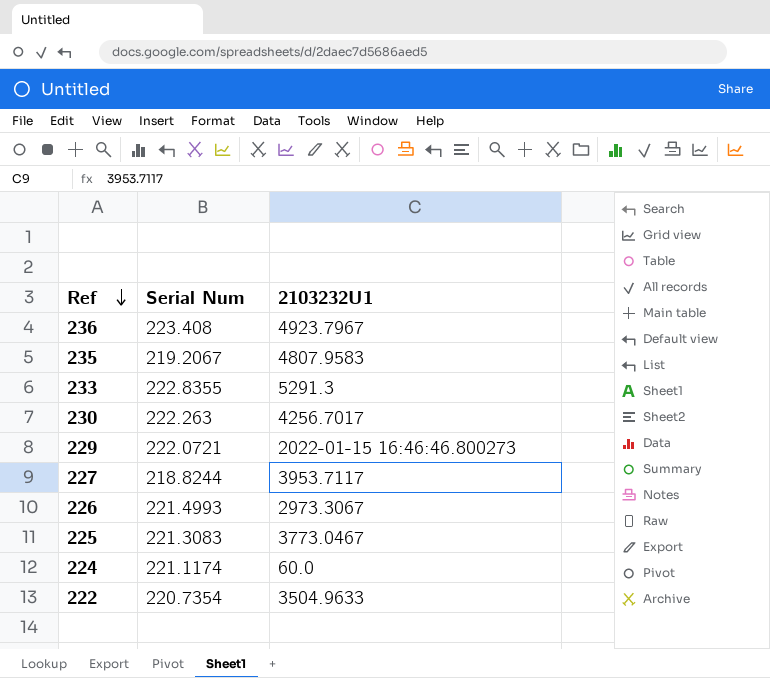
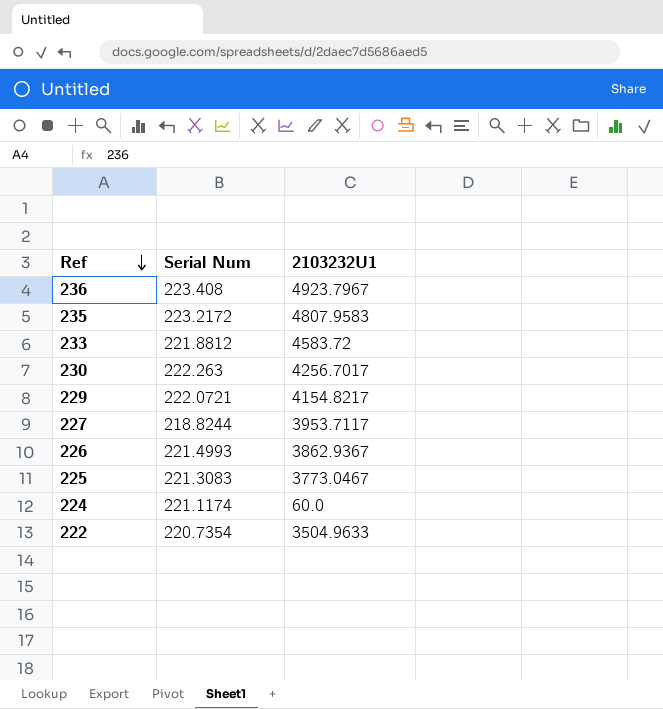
235 | Serial Num: 219.2067 -> 223.2172
233 | Serial Num: 222.8355 -> 221.8812
233 | 2103232U1: 5291.3 -> 4583.72
229 | 2103232U1: 2022-01-15 16:46:46.800273 -> 4154.8217
226 | 2103232U1: 2973.3067 -> 3862.9367

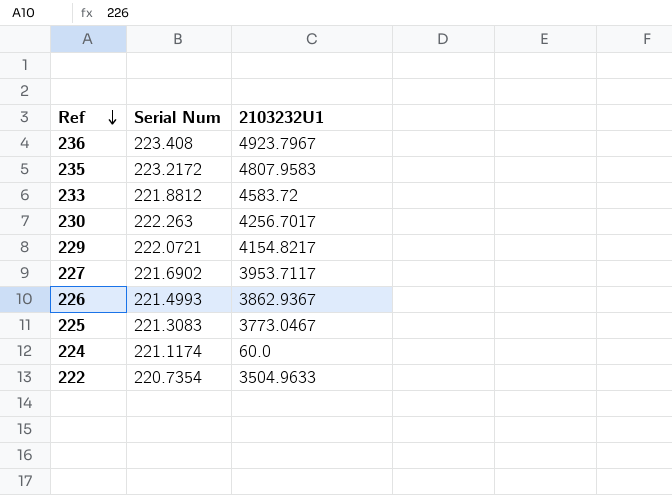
227 | Serial Num: 218.8244 -> 221.6902

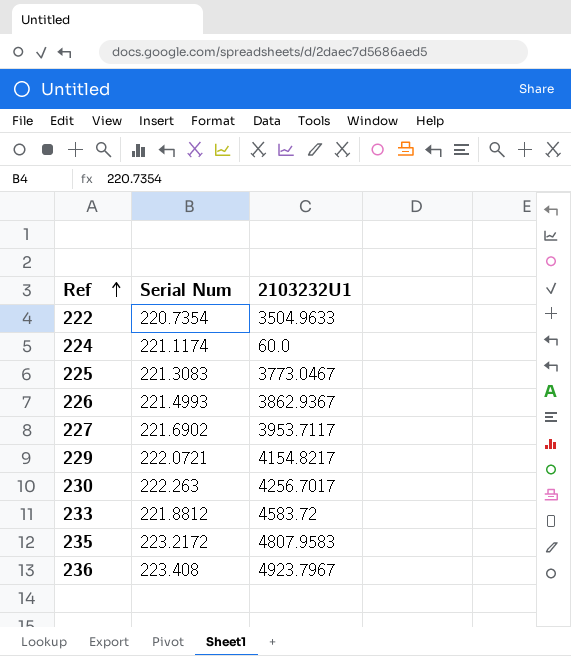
row order: Ref descending -> Ref ascending

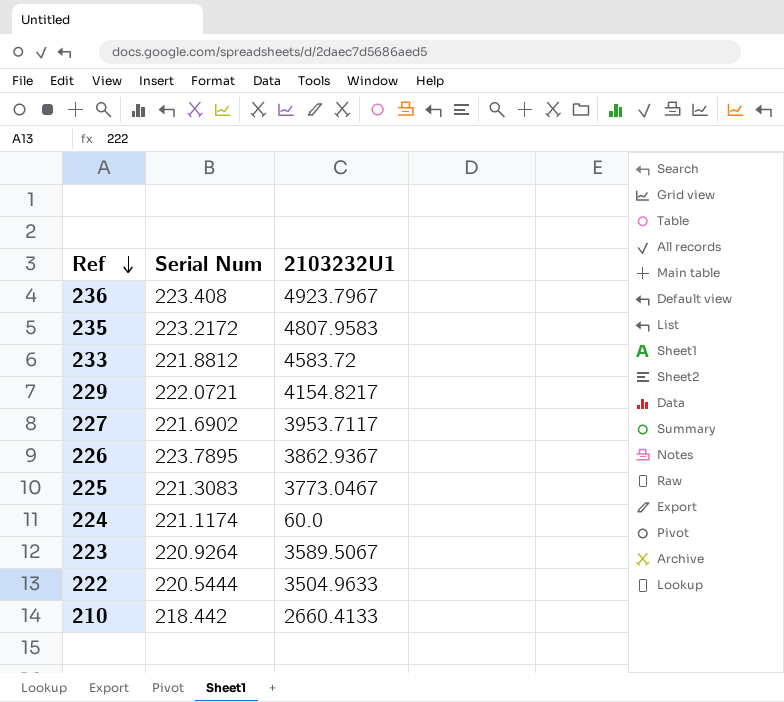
row order: Ref ascending -> Ref descending
row 230: 222.263 | 4256.7017 -> none
226 | Serial Num: 221.4993 -> 223.7895
row 223: none -> 220.9264 | 3589.5067
222 | Serial Num: 220.7354 -> 220.5444
row 210: none -> 218.442 | 2660.4133

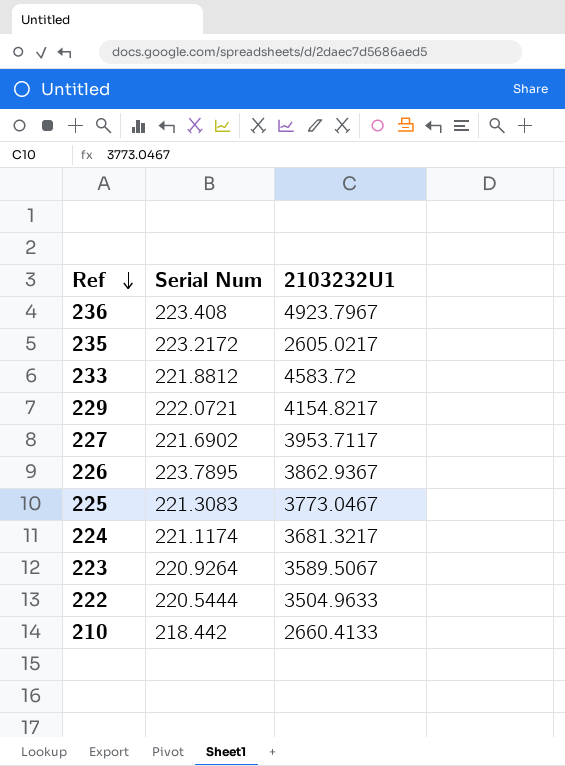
235 | 2103232U1: 4807.9583 -> 2605.0217
224 | 2103232U1: 60.0 -> 3681.3217

